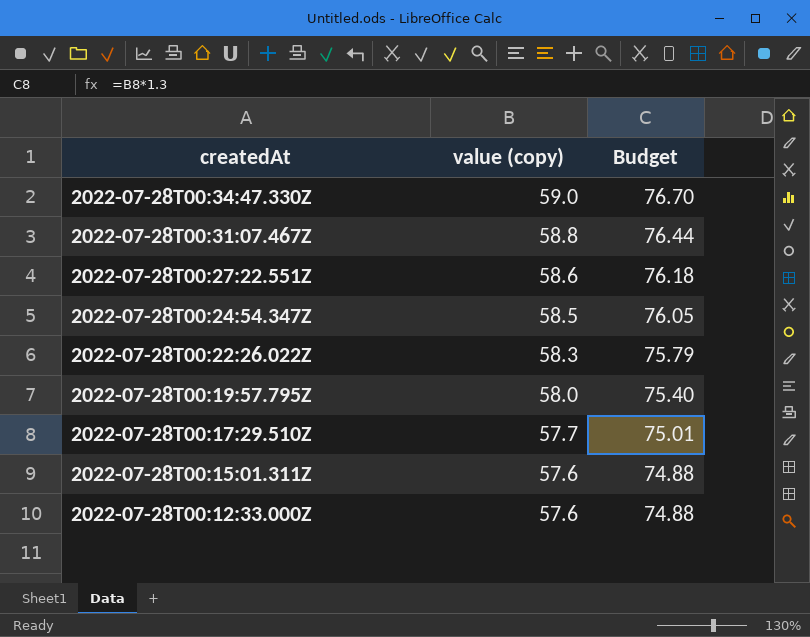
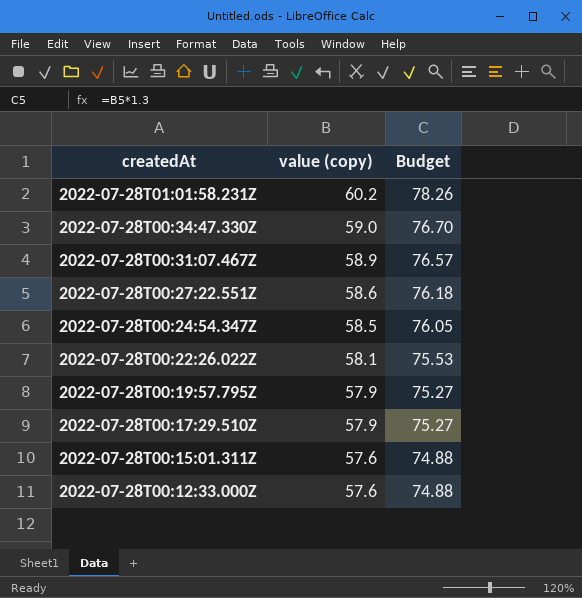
row 2022-07-28T01:01:58.231Z: none -> 60.2 | 78.26
2022-07-28T00:31:07.467Z | value (copy): 58.8 -> 58.9
2022-07-28T00:31:07.467Z | Budget: 76.44 -> 76.57
2022-07-28T00:22:26.022Z | value (copy): 58.3 -> 58.1
2022-07-28T00:22:26.022Z | Budget: 75.79 -> 75.53
2022-07-28T00:19:57.795Z | value (copy): 58.0 -> 57.9
2022-07-28T00:19:57.795Z | Budget: 75.40 -> 75.27
2022-07-28T00:17:29.510Z | value (copy): 57.7 -> 57.9
2022-07-28T00:17:29.510Z | Budget: 75.01 -> 75.27

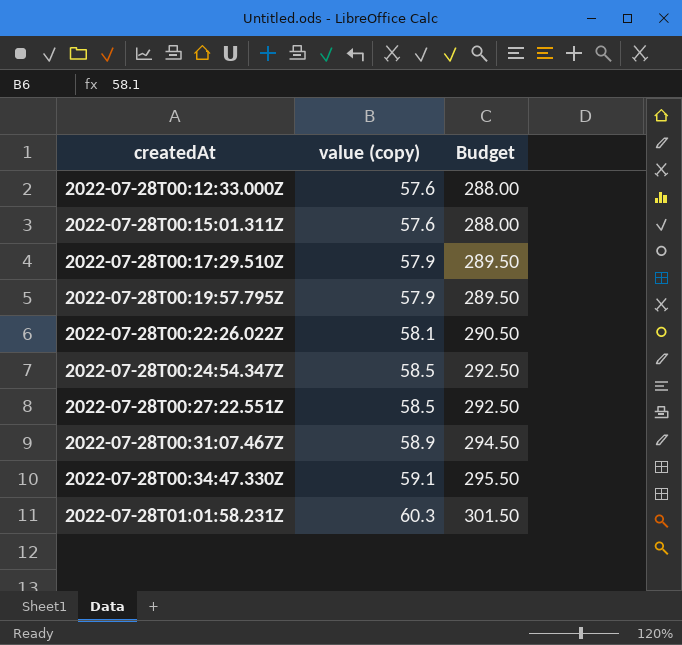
row order: createdAt descending -> createdAt ascending
column Budget | formula: [value (copy)] * 1.3 -> [value (copy)] * 5
2022-07-28T00:27:22.551Z | value (copy): 58.6 -> 58.5
2022-07-28T00:34:47.330Z | value (copy): 59.0 -> 59.1
2022-07-28T01:01:58.231Z | value (copy): 60.2 -> 60.3

